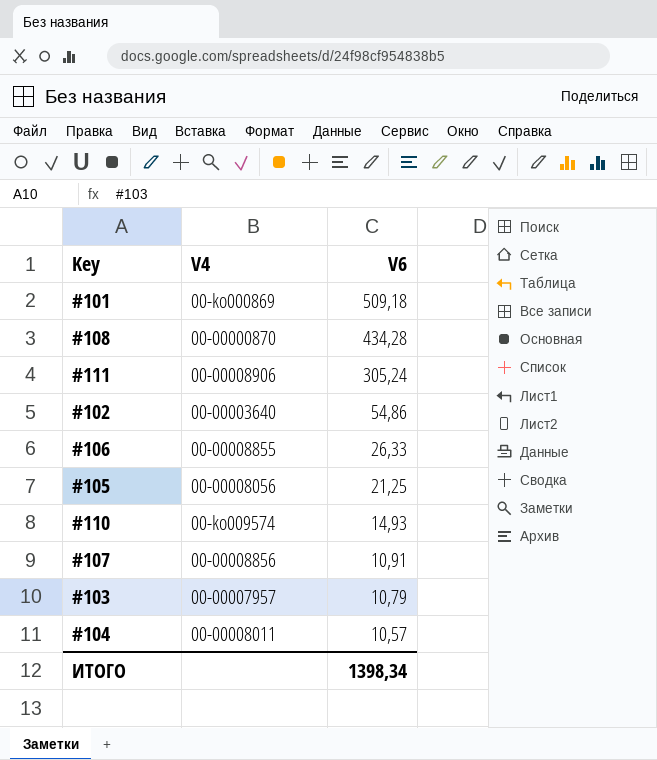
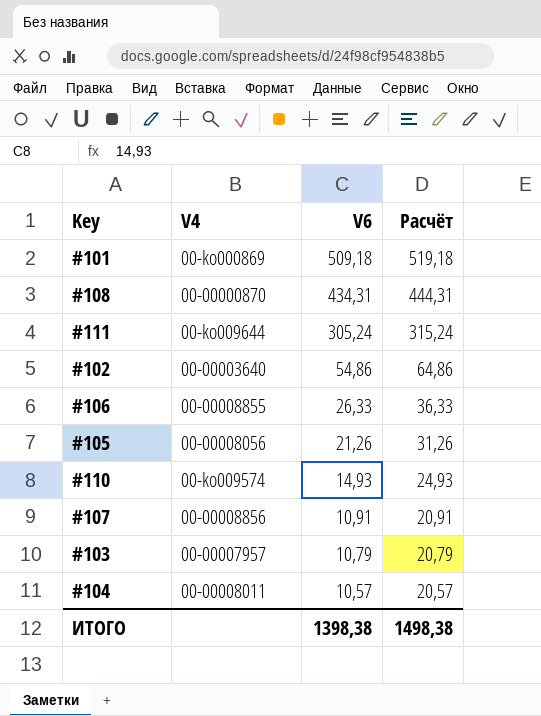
column Расчёт | formula: none -> [V6] + 10
#108 | V6: 434,28 -> 434,31
#111 | V4: 00-00008906 -> 00-ko009644
#105 | V6: 21,25 -> 21,26
ИТОГО | V6: 1398,34 -> 1398,38

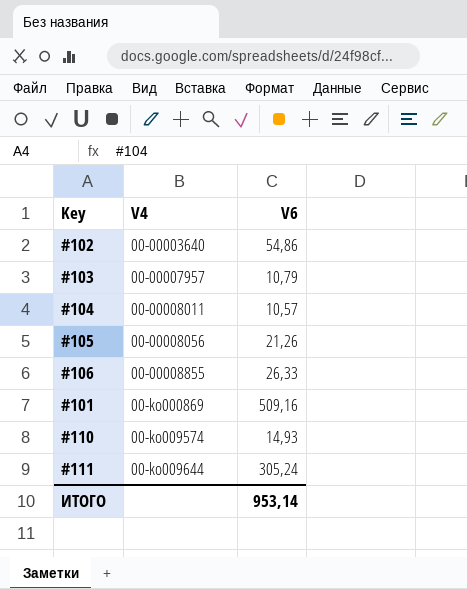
row order: V6 descending -> V4 ascending
column Расчёт | formula: [V6] + 10 -> none
row #108: 00-00000870 | 434,31 | 444,31 -> none
row #107: 00-00008856 | 10,91 | 20,91 -> none
#101 | V6: 509,18 -> 509,16
ИТОГО | V6: 1398,38 -> 953,14

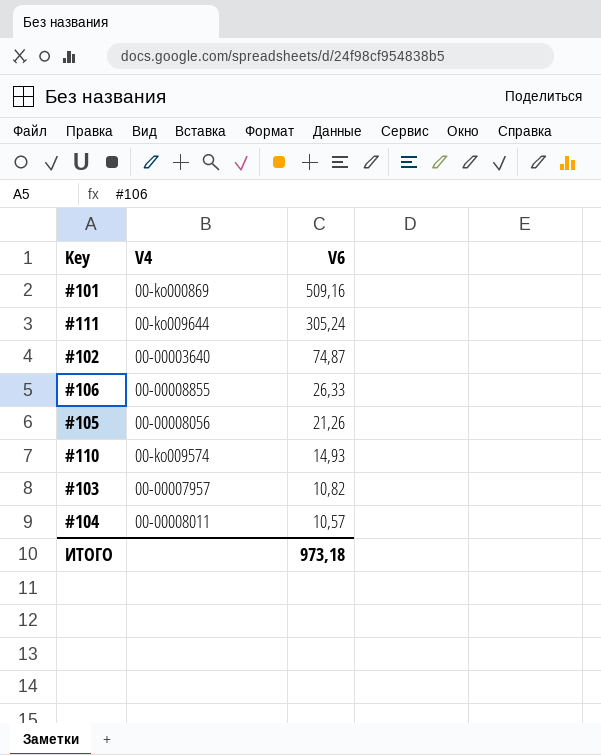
row order: V4 ascending -> V6 descending
#102 | V6: 54,86 -> 74,87
#103 | V6: 10,79 -> 10,82
ИТОГО | V6: 953,14 -> 973,18

